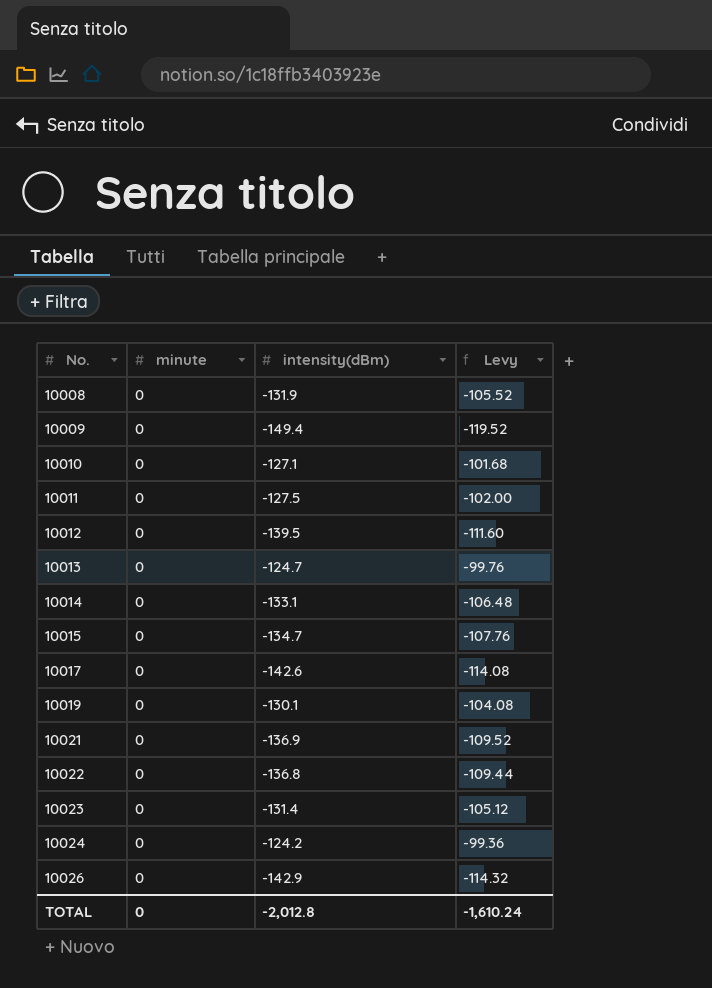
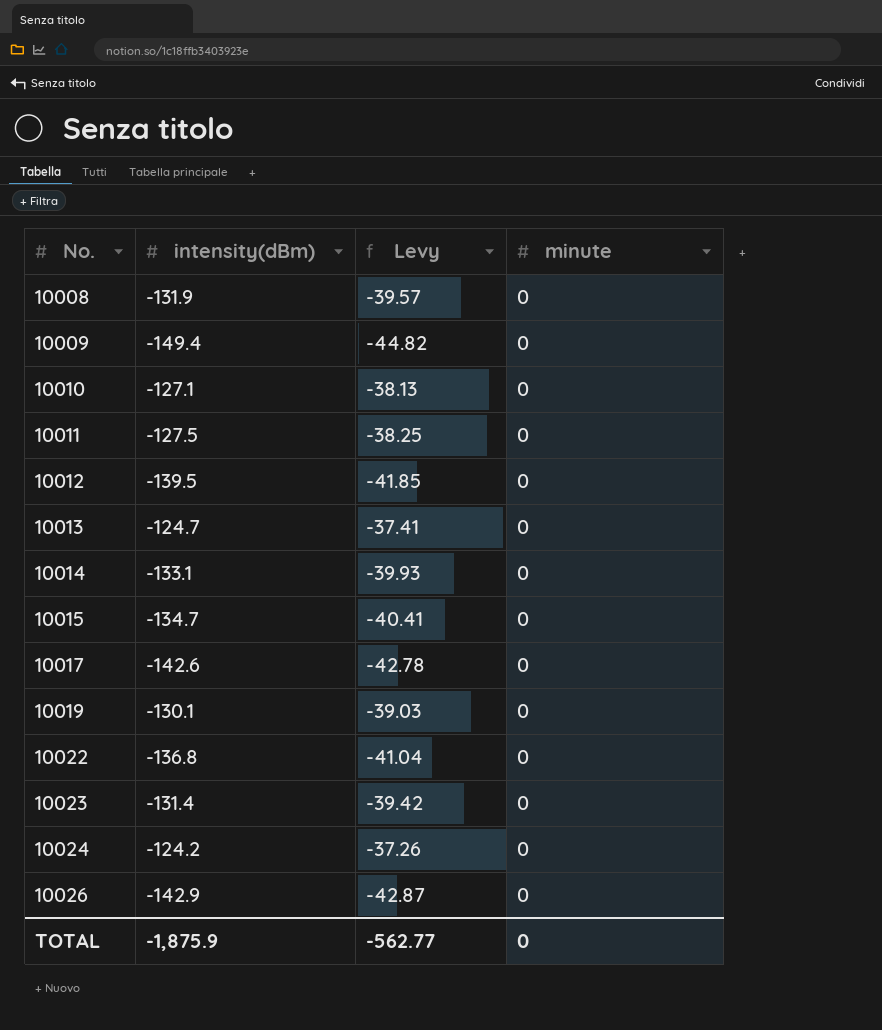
column Levy | formula: [intensity(dBm)] * 0.8 -> [intensity(dBm)] * 0.3
column minute | position: 2 -> 4
row 10021: 0 | -136.9 | -109.52 -> none
TOTAL | intensity(dBm): -2,012.8 -> -1,875.9
TOTAL | Levy: -1,610.24 -> -562.77

